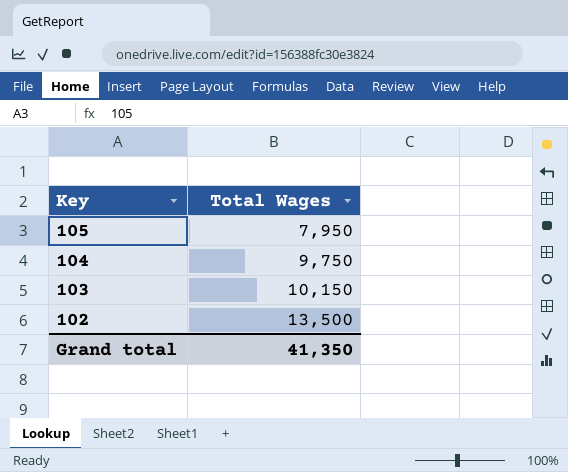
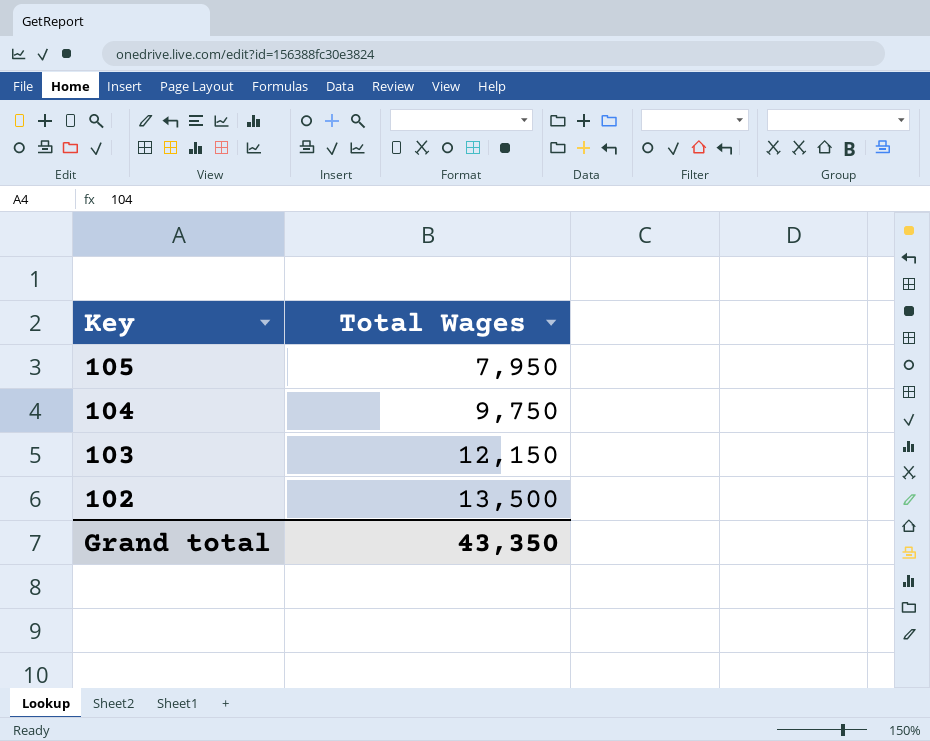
103 | Total Wages: 10,150 -> 12,150
Grand total | Total Wages: 41,350 -> 43,350

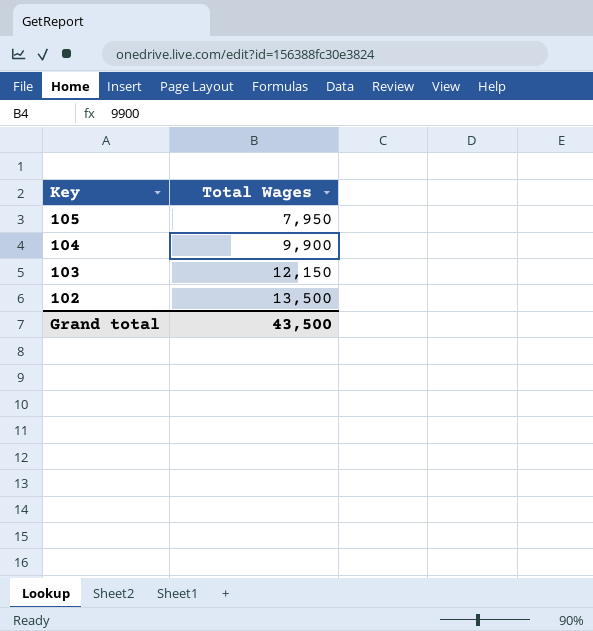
104 | Total Wages: 9,750 -> 9,900
Grand total | Total Wages: 43,350 -> 43,500

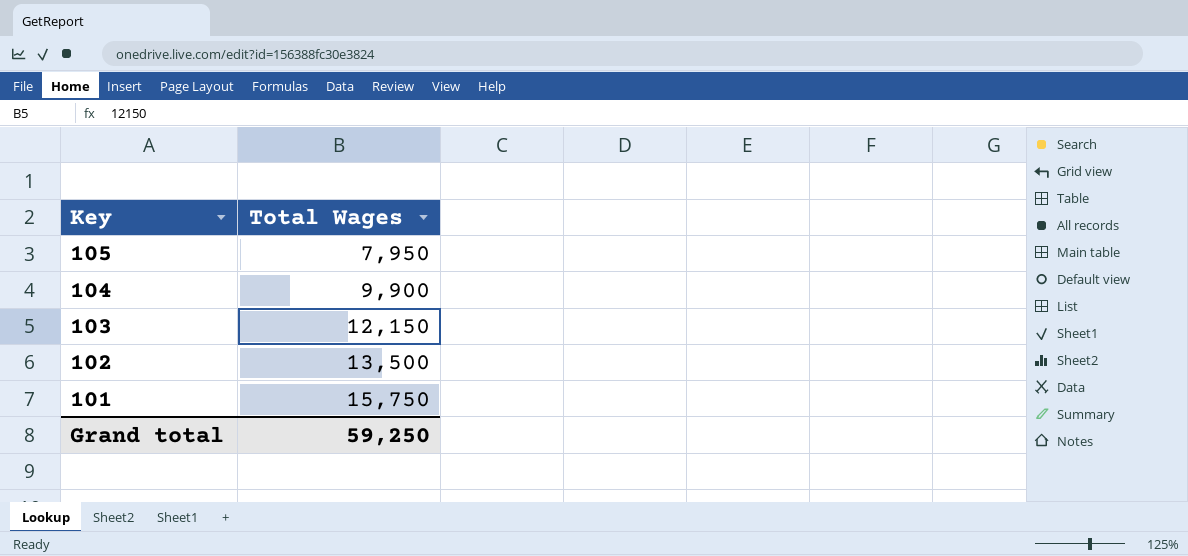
row 101: none -> 15,750
Grand total | Total Wages: 43,500 -> 59,250

